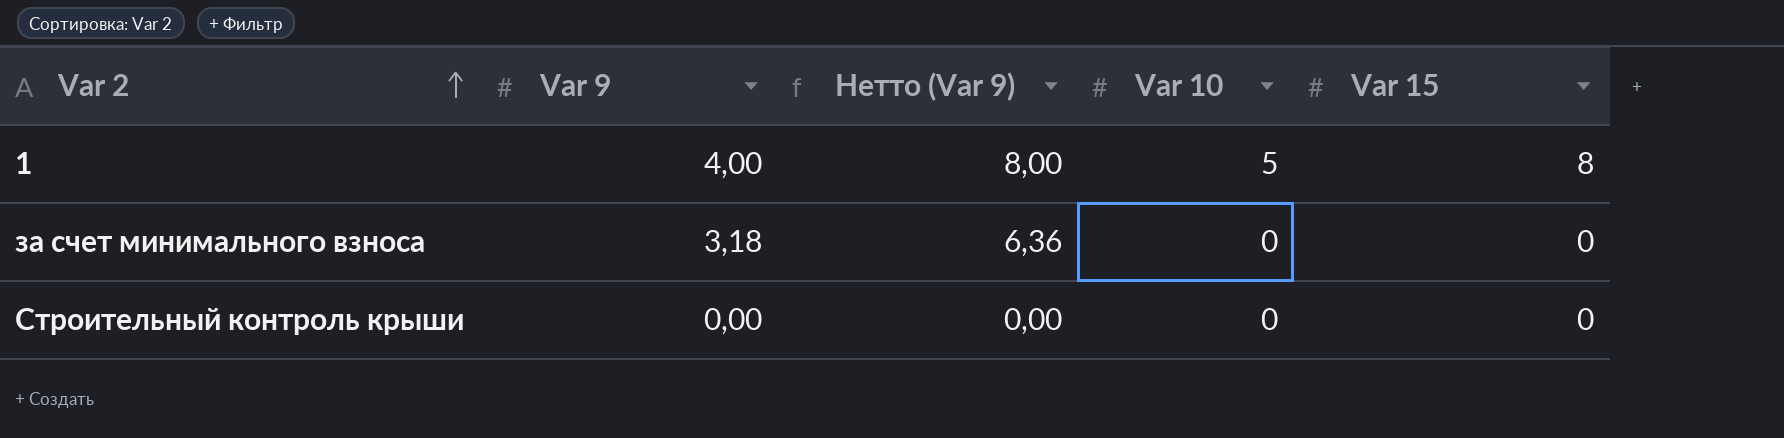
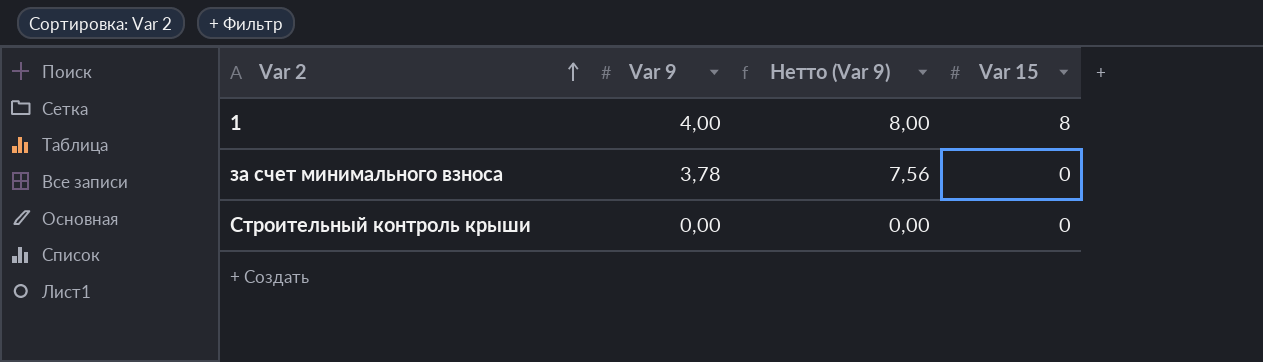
column Var 10 | position: 4 -> none
за счет минимального взноса | Var 9: 3,18 -> 3,78
за счет минимального взноса | Нетто (Var 9): 6,36 -> 7,56

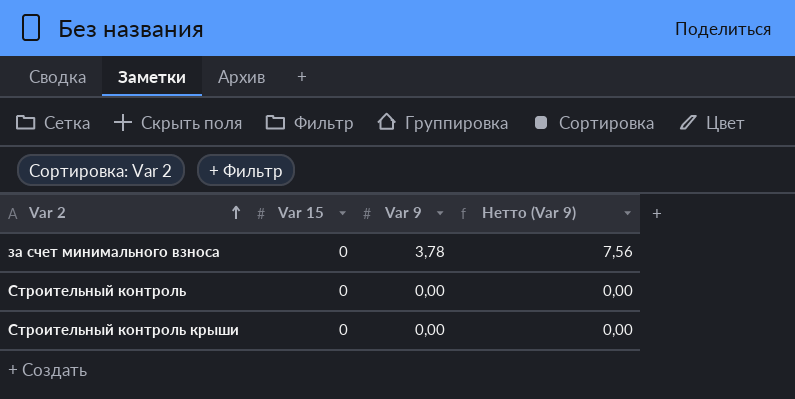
column Var 15 | position: 4 -> 2
row 1: 4,00 | 8,00 | 8 -> none
row Строительный контроль: none -> 0 | 0,00 | 0,00

